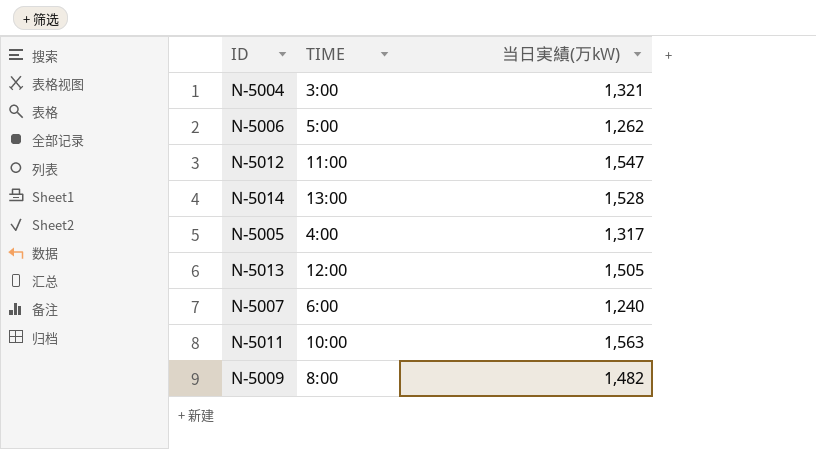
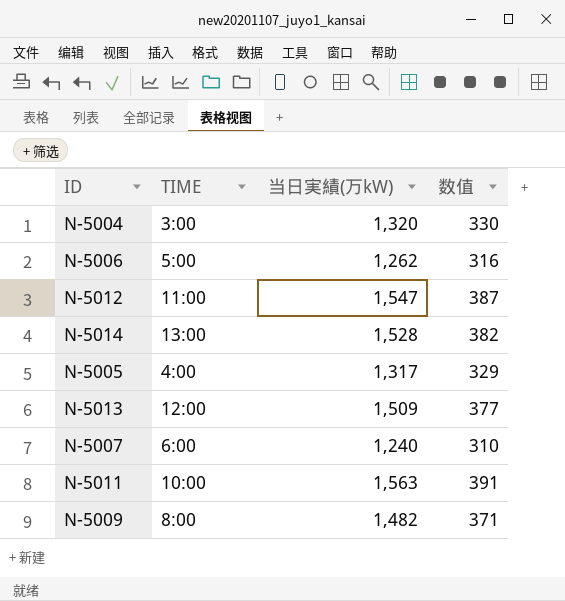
column 数值 | formula: none -> [当日実績(万kW)] * 0.25
N-5004 | 当日実績(万kW): 1,321 -> 1,320
N-5013 | 当日実績(万kW): 1,505 -> 1,509

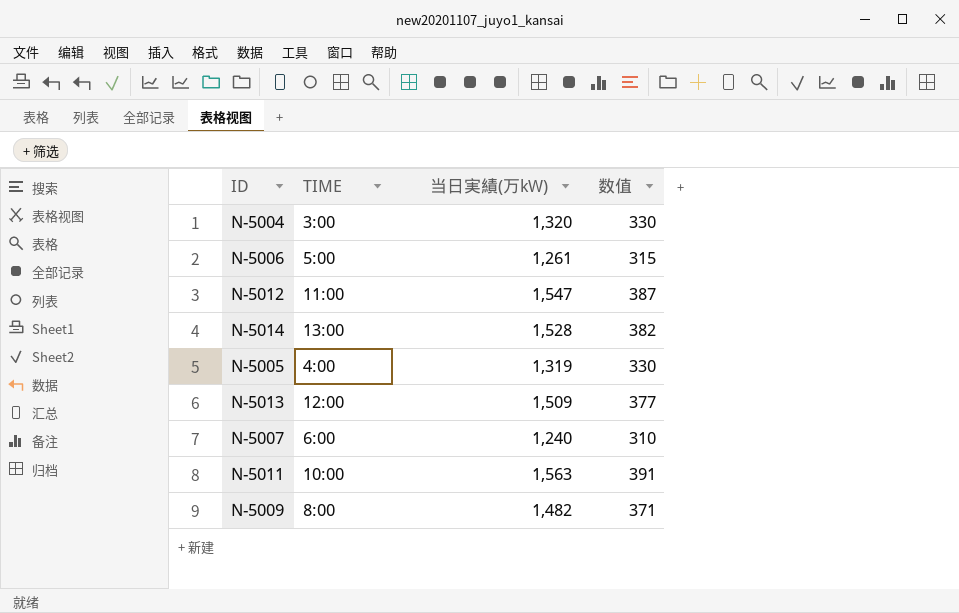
N-5006 | 当日実績(万kW): 1,262 -> 1,261
N-5006 | 数值: 316 -> 315
N-5005 | 当日実績(万kW): 1,317 -> 1,319
N-5005 | 数值: 329 -> 330

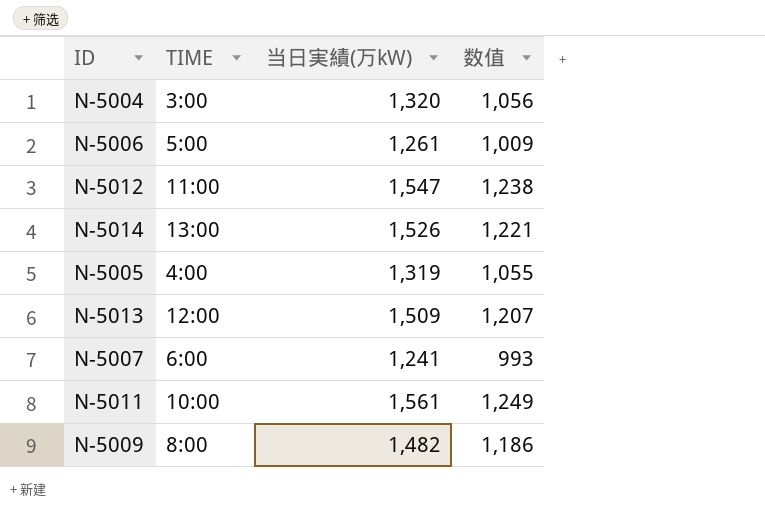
column 数值 | formula: [当日実績(万kW)] * 0.25 -> [当日実績(万kW)] * 0.8
N-5014 | 当日実績(万kW): 1,528 -> 1,526
N-5007 | 当日実績(万kW): 1,240 -> 1,241
N-5011 | 当日実績(万kW): 1,563 -> 1,561

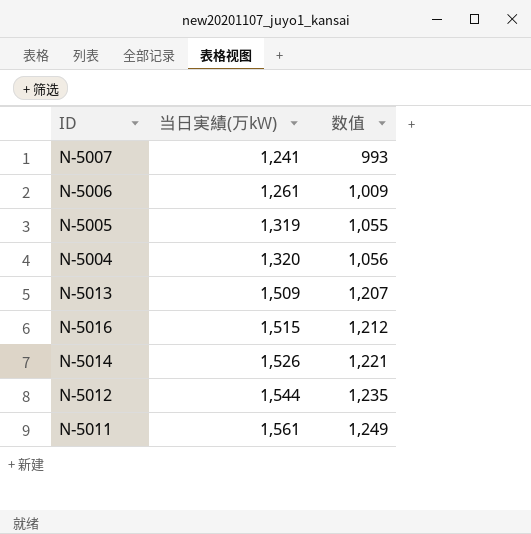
row order: none -> 当日実績(万kW) ascending
column TIME | position: 2 -> none
row N-5009: 8:00 | 1,482 | 1,186 -> none
row N-5016: none -> 1,515 | 1,212
N-5012 | 当日実績(万kW): 1,547 -> 1,544
N-5012 | 数值: 1,238 -> 1,235

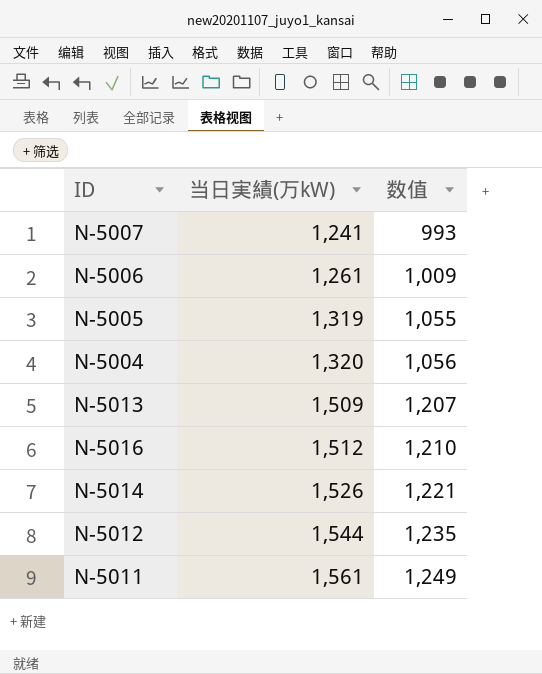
N-5016 | 当日実績(万kW): 1,515 -> 1,512
N-5016 | 数值: 1,212 -> 1,210

